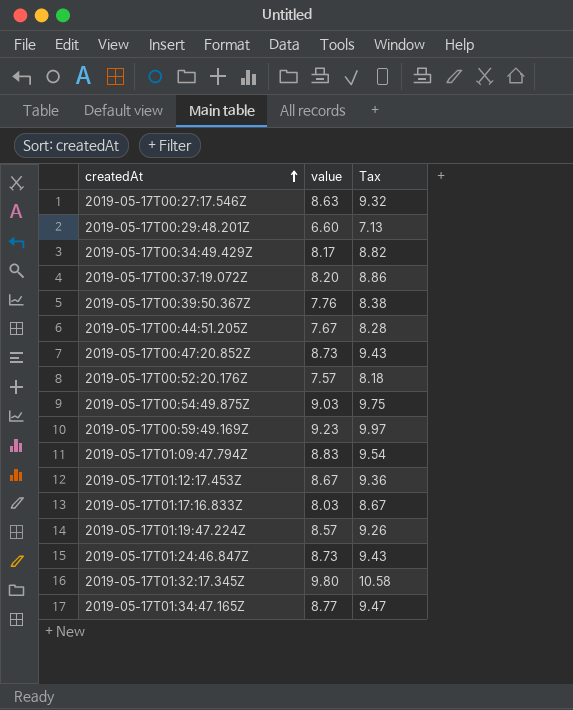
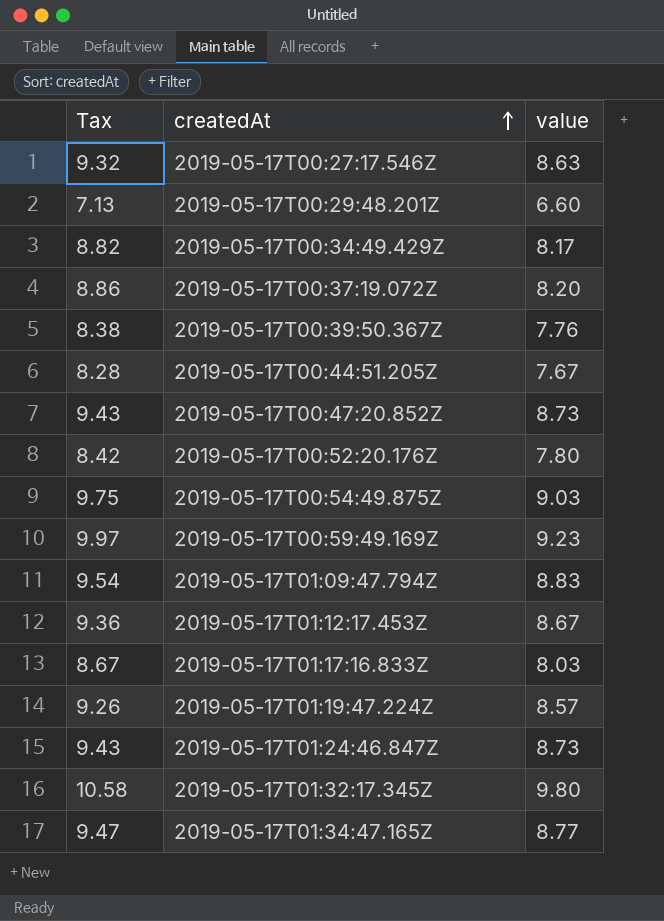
column Tax | position: 3 -> 1
2019-05-17T00:52:20.176Z | Tax: 8.18 -> 8.42
2019-05-17T00:52:20.176Z | value: 7.57 -> 7.80

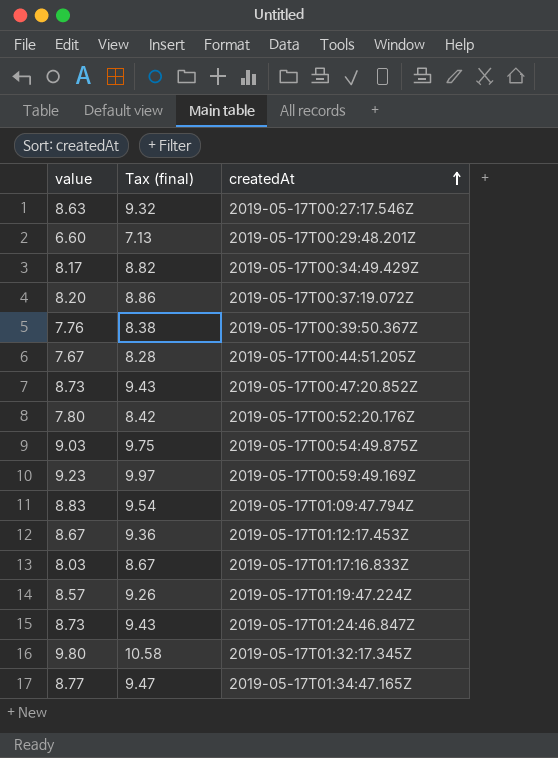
column value | position: 3 -> 1
column name: Tax -> Tax (final)

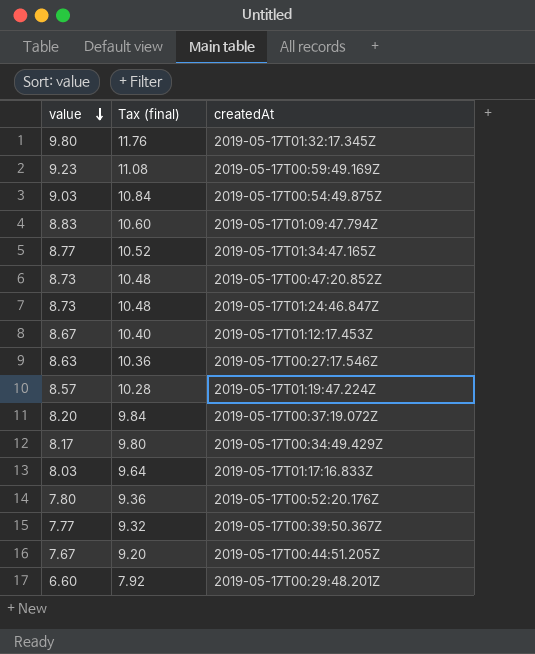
row order: createdAt ascending -> value descending
column Tax (final) | formula: [value] * 1.08 -> [value] * 1.2
2019-05-17T00:39:50.367Z | value: 7.76 -> 7.77

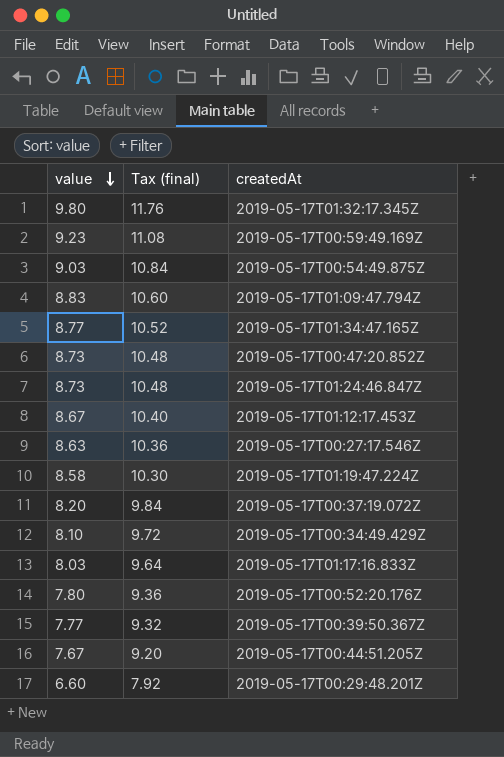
2019-05-17T01:19:47.224Z | value: 8.57 -> 8.58
2019-05-17T01:19:47.224Z | Tax (final): 10.28 -> 10.30
2019-05-17T00:34:49.429Z | value: 8.17 -> 8.10
2019-05-17T00:34:49.429Z | Tax (final): 9.80 -> 9.72

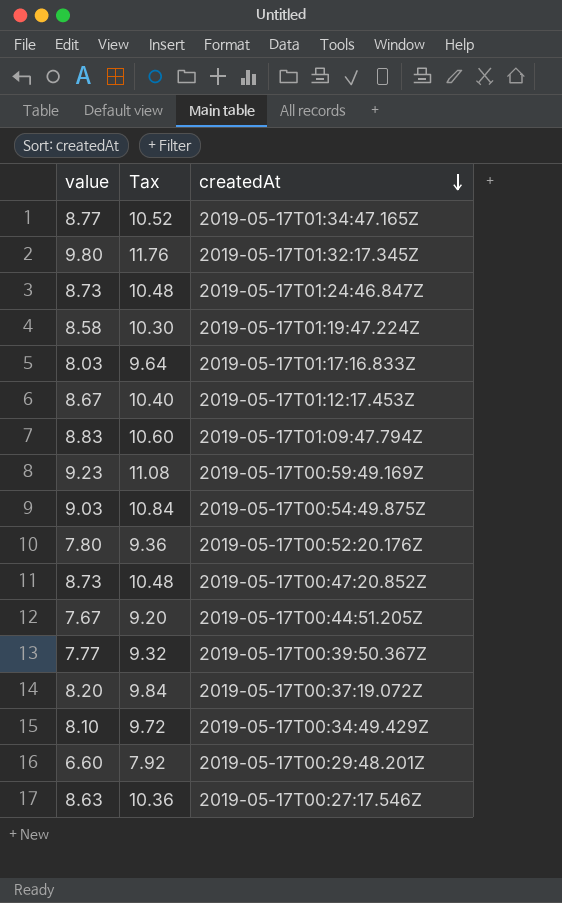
row order: value descending -> createdAt descending
column name: Tax (final) -> Tax

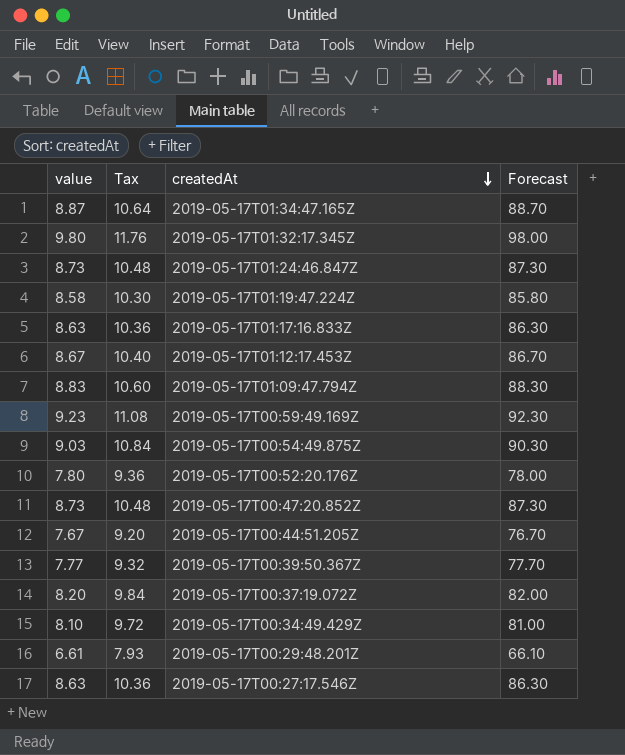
column Forecast | formula: none -> [value] * 10
2019-05-17T01:34:47.165Z | value: 8.77 -> 8.87
2019-05-17T01:34:47.165Z | Tax: 10.52 -> 10.64
2019-05-17T01:17:16.833Z | value: 8.03 -> 8.63
2019-05-17T01:17:16.833Z | Tax: 9.64 -> 10.36
2019-05-17T00:29:48.201Z | value: 6.60 -> 6.61
2019-05-17T00:29:48.201Z | Tax: 7.92 -> 7.93

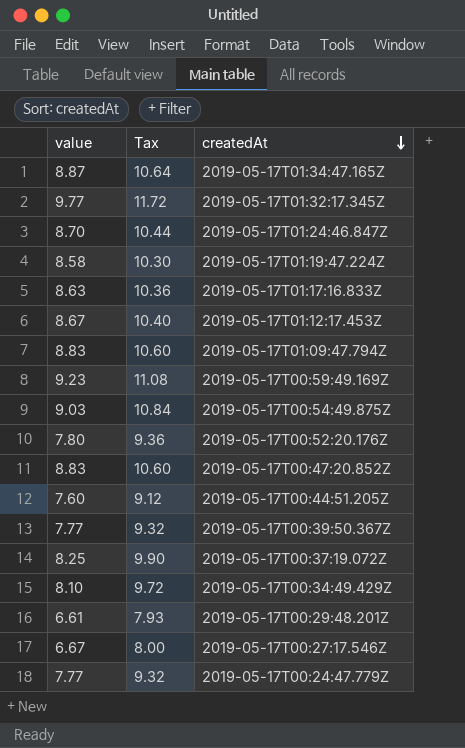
column Forecast | formula: [value] * 10 -> none
2019-05-17T01:32:17.345Z | value: 9.80 -> 9.77
2019-05-17T01:32:17.345Z | Tax: 11.76 -> 11.72
2019-05-17T01:24:46.847Z | value: 8.73 -> 8.70
2019-05-17T01:24:46.847Z | Tax: 10.48 -> 10.44
2019-05-17T00:47:20.852Z | value: 8.73 -> 8.83
2019-05-17T00:47:20.852Z | Tax: 10.48 -> 10.60
2019-05-17T00:44:51.205Z | value: 7.67 -> 7.60
2019-05-17T00:44:51.205Z | Tax: 9.20 -> 9.12
2019-05-17T00:37:19.072Z | value: 8.20 -> 8.25
2019-05-17T00:37:19.072Z | Tax: 9.84 -> 9.90
2019-05-17T00:27:17.546Z | value: 8.63 -> 6.67
2019-05-17T00:27:17.546Z | Tax: 10.36 -> 8.00
row 2019-05-17T00:24:47.779Z: none -> 7.77 | 9.32

